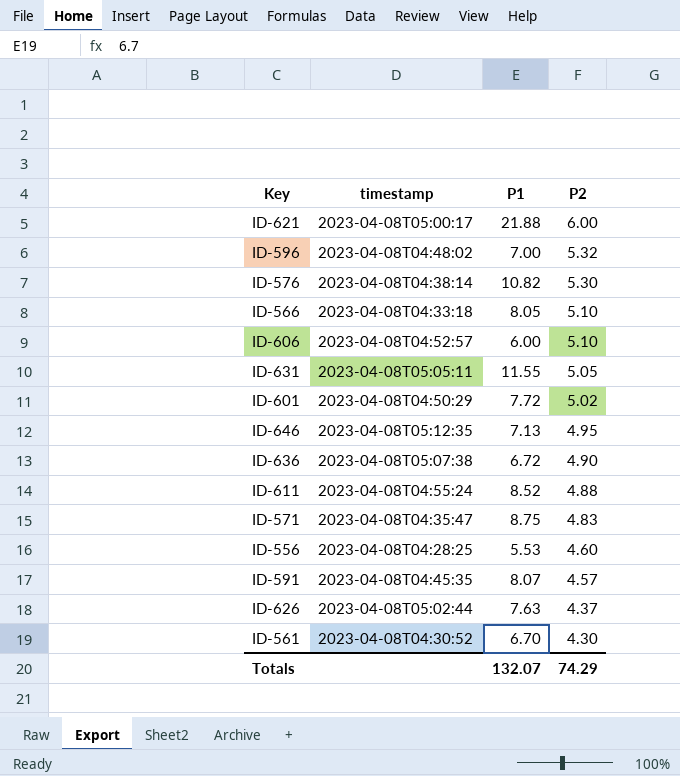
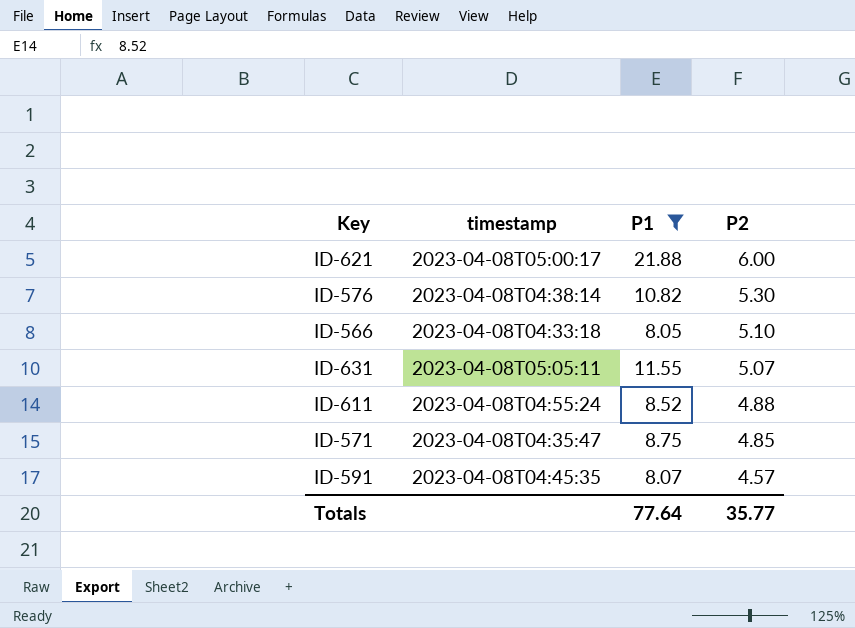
filter: none -> P1 >= 8.05
ID-631 | P2: 5.05 -> 5.07
ID-571 | P2: 4.83 -> 4.85
Totals | P1: 132.07 -> 77.64
Totals | P2: 74.29 -> 35.77

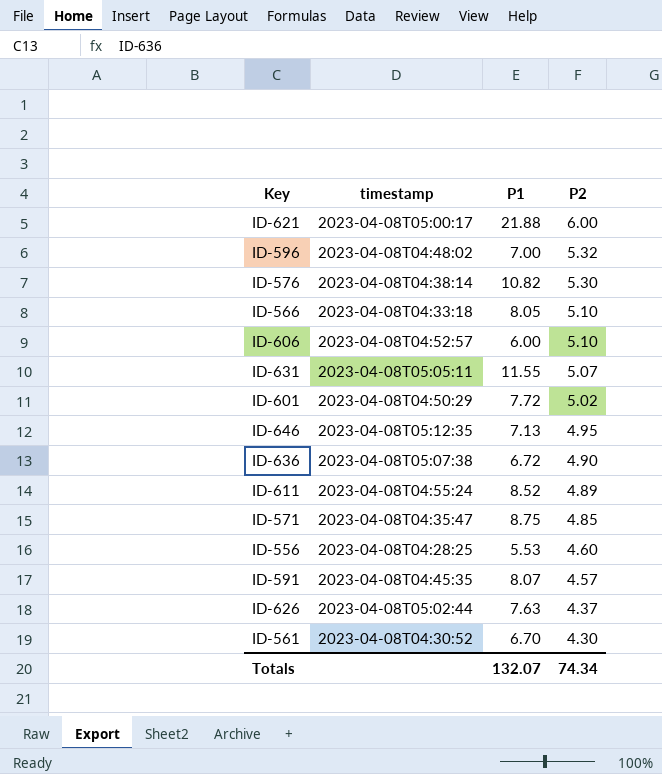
filter: P1 >= 8.05 -> none
ID-611 | P2: 4.88 -> 4.89
Totals | P1: 77.64 -> 132.07
Totals | P2: 35.77 -> 74.34

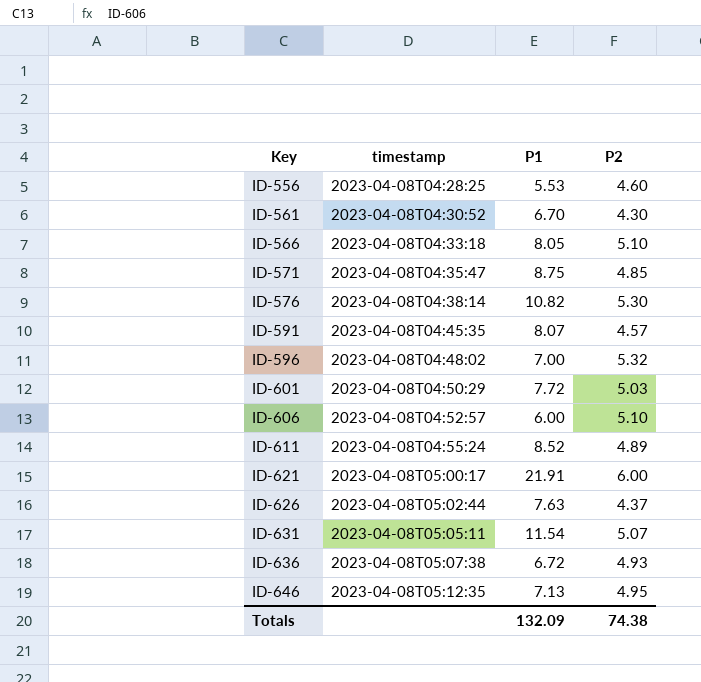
row order: P2 descending -> Key ascending
ID-601 | P2: 5.02 -> 5.03
ID-621 | P1: 21.88 -> 21.91
ID-631 | P1: 11.55 -> 11.54
ID-636 | P2: 4.90 -> 4.93
Totals | P1: 132.07 -> 132.09
Totals | P2: 74.34 -> 74.38

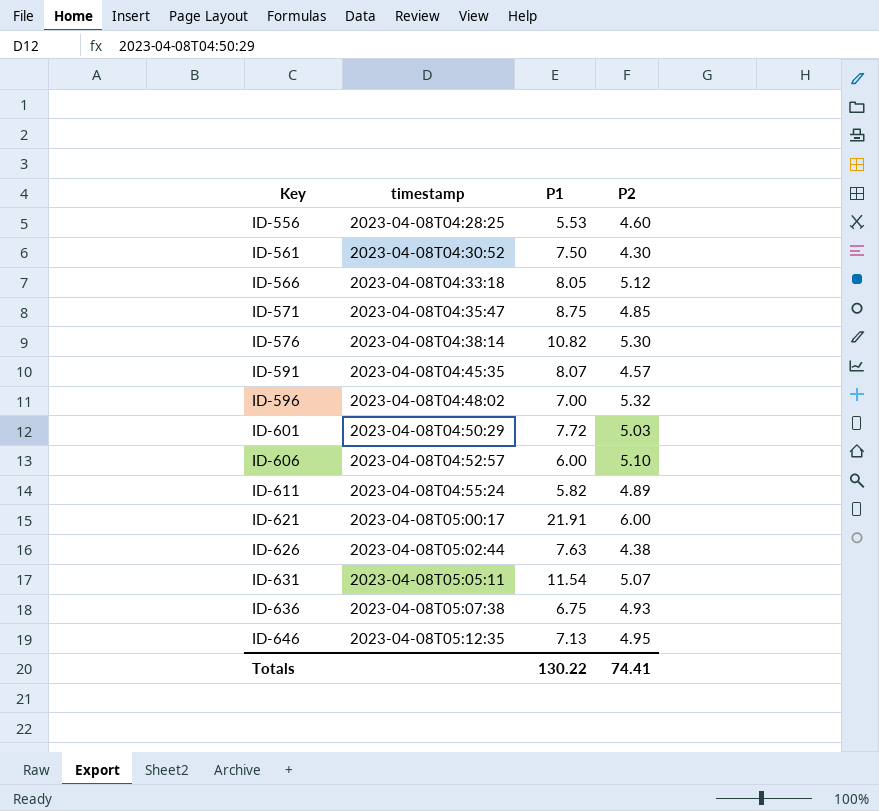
ID-561 | P1: 6.70 -> 7.50
ID-566 | P2: 5.10 -> 5.12
ID-611 | P1: 8.52 -> 5.82
ID-626 | P2: 4.37 -> 4.38
ID-636 | P1: 6.72 -> 6.75
Totals | P1: 132.09 -> 130.22
Totals | P2: 74.38 -> 74.41

